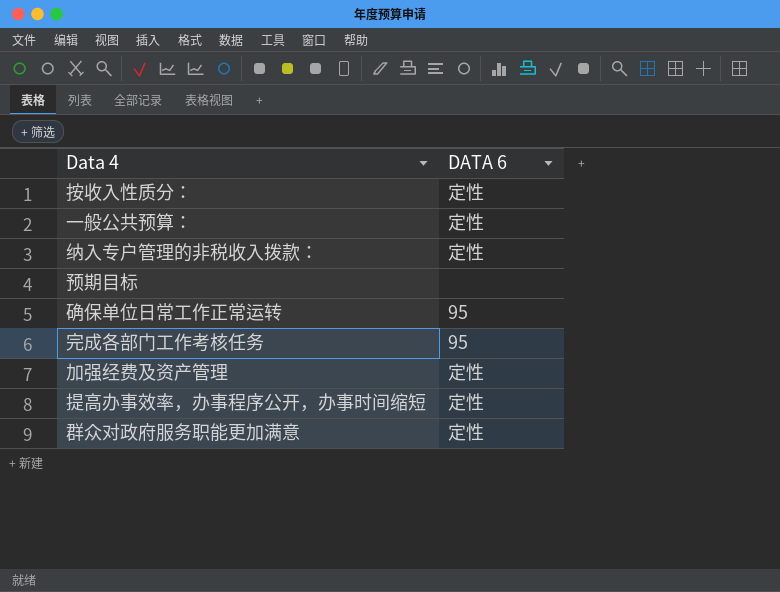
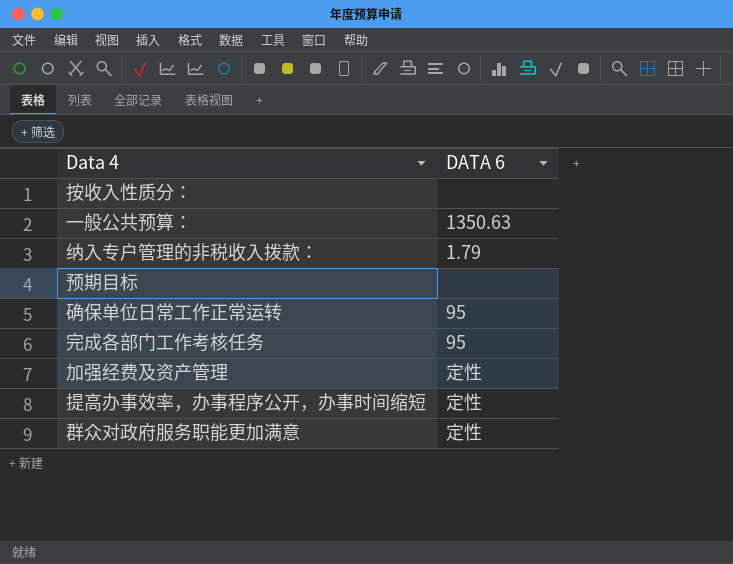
按收入性质分： | DATA 6: 定性 -> none
一般公共预算： | DATA 6: 定性 -> 1350.63
纳入专户管理的非税收入拨款： | DATA 6: 定性 -> 1.79

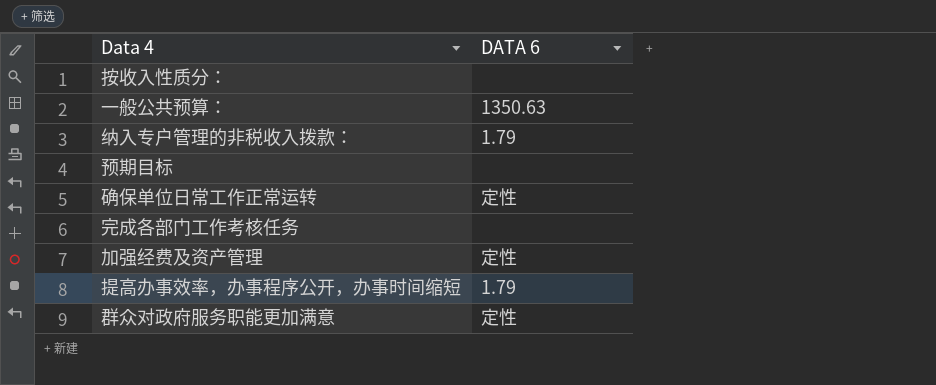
确保单位日常工作正常运转 | DATA 6: 95 -> 定性
完成各部门工作考核任务 | DATA 6: 95 -> none
提高办事效率，办事程序公开，办事时间缩短 | DATA 6: 定性 -> 1.79

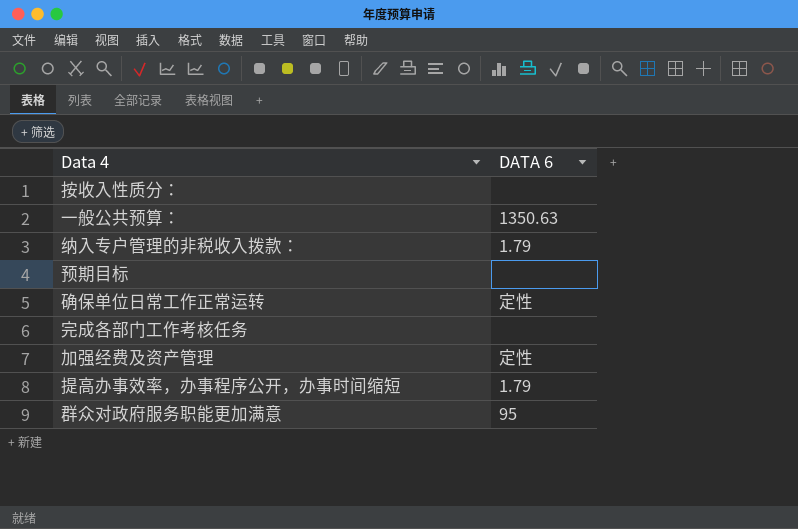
群众对政府服务职能更加满意 | DATA 6: 定性 -> 95

